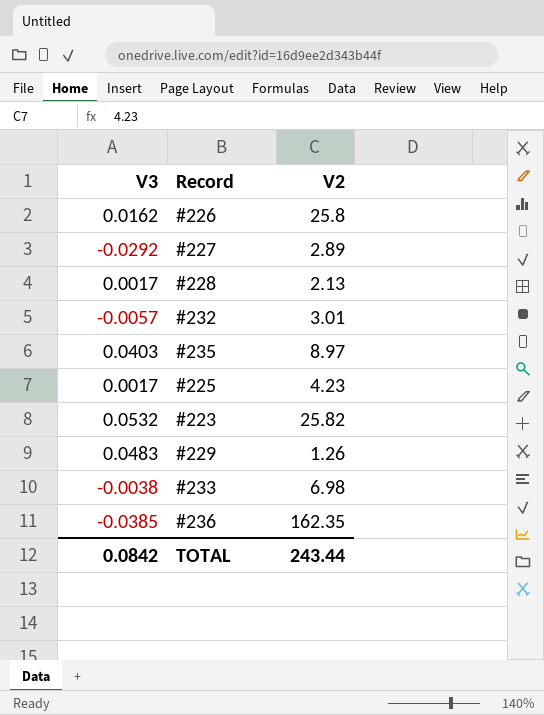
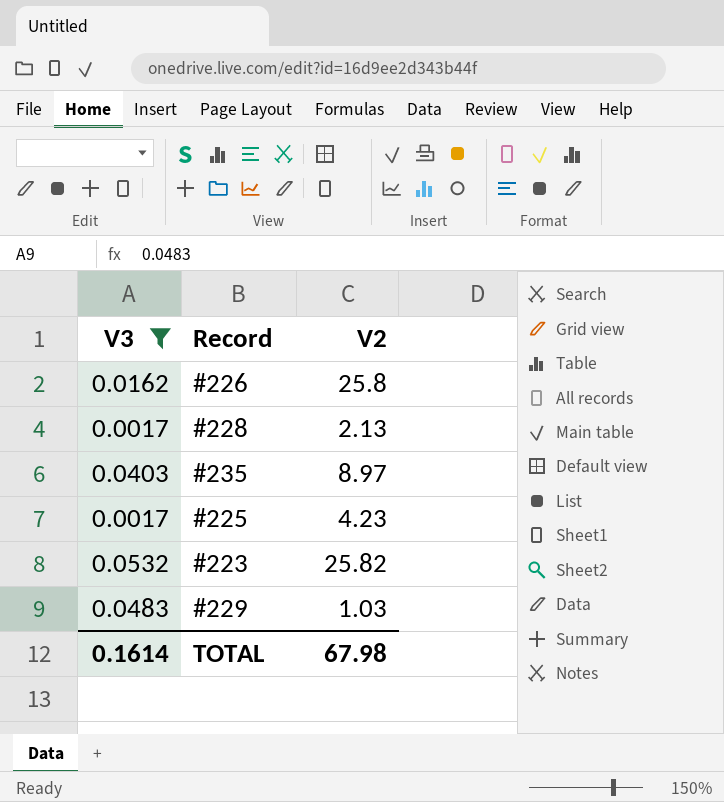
filter: none -> V3 >= 0.0017
#229 | V2: 1.26 -> 1.03
TOTAL | V3: 0.0842 -> 0.1614
TOTAL | V2: 243.44 -> 67.98

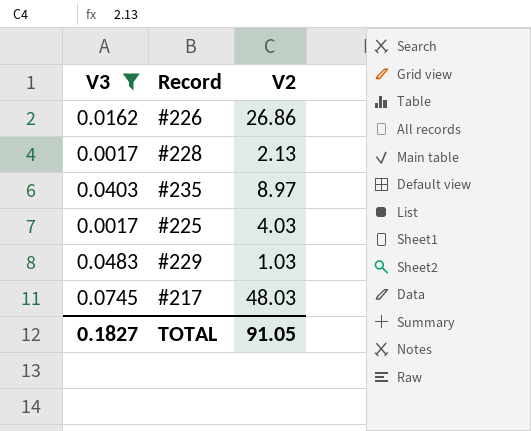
row #223: 0.0532 | 25.82 -> none
#226 | V2: 25.8 -> 26.86
#225 | V2: 4.23 -> 4.03
row #217: none -> 0.0745 | 48.03
TOTAL | V3: 0.1614 -> 0.1827
TOTAL | V2: 67.98 -> 91.05

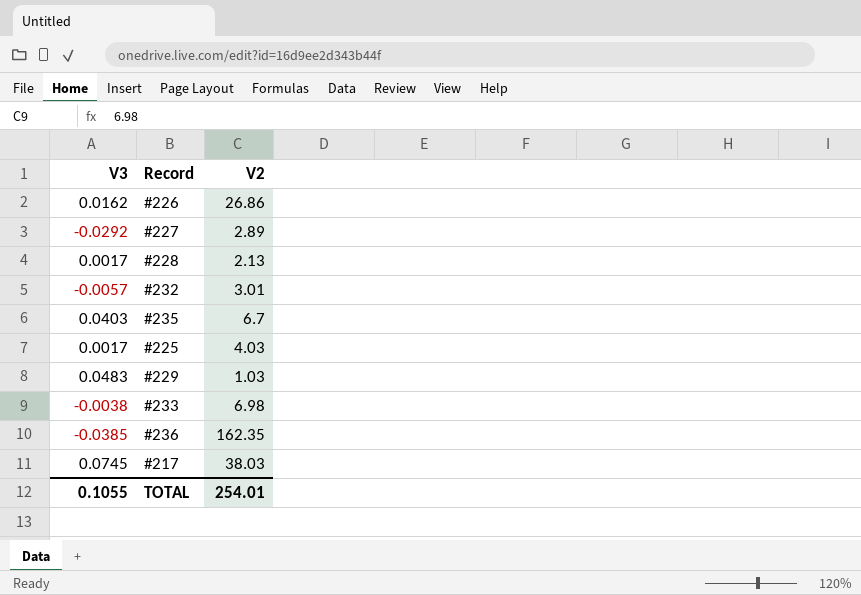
filter: V3 >= 0.0017 -> none
#235 | V2: 8.97 -> 6.7
#217 | V2: 48.03 -> 38.03
TOTAL | V3: 0.1827 -> 0.1055
TOTAL | V2: 91.05 -> 254.01

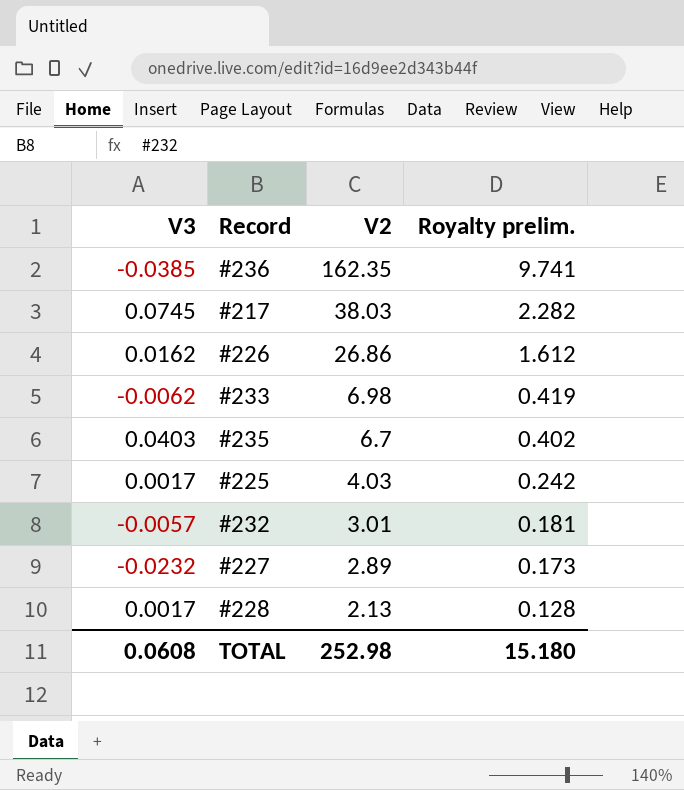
row order: none -> V2 descending
column Royalty prelim. | formula: none -> [V2] * 0.06
row #229: 0.0483 | 1.03 -> none
#233 | V3: -0.0038 -> -0.0062
#227 | V3: -0.0292 -> -0.0232
TOTAL | V3: 0.1055 -> 0.0608
TOTAL | V2: 254.01 -> 252.98

